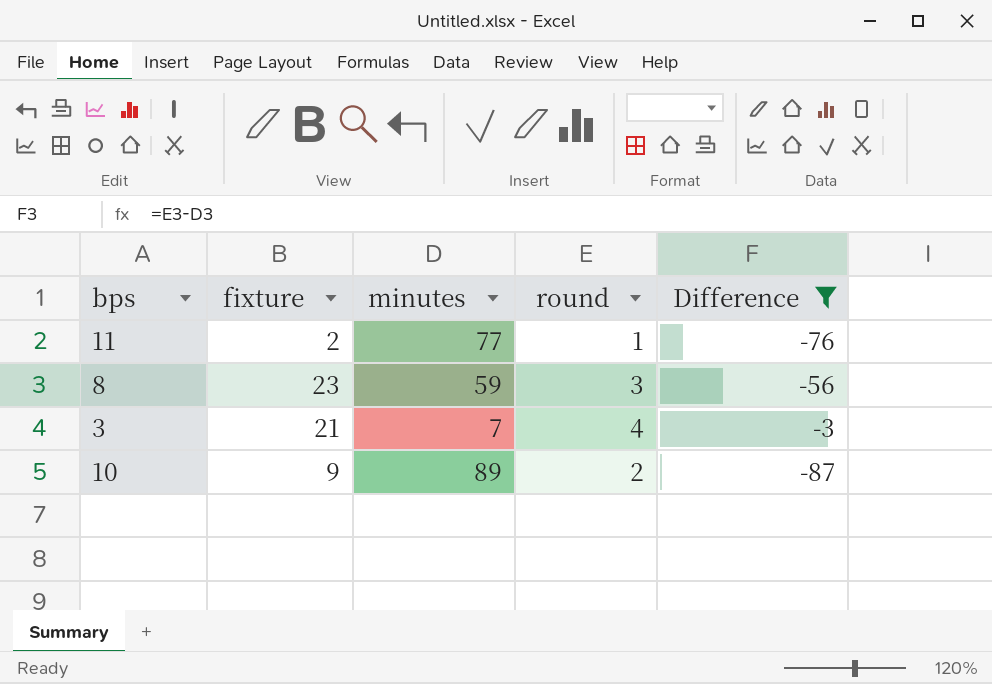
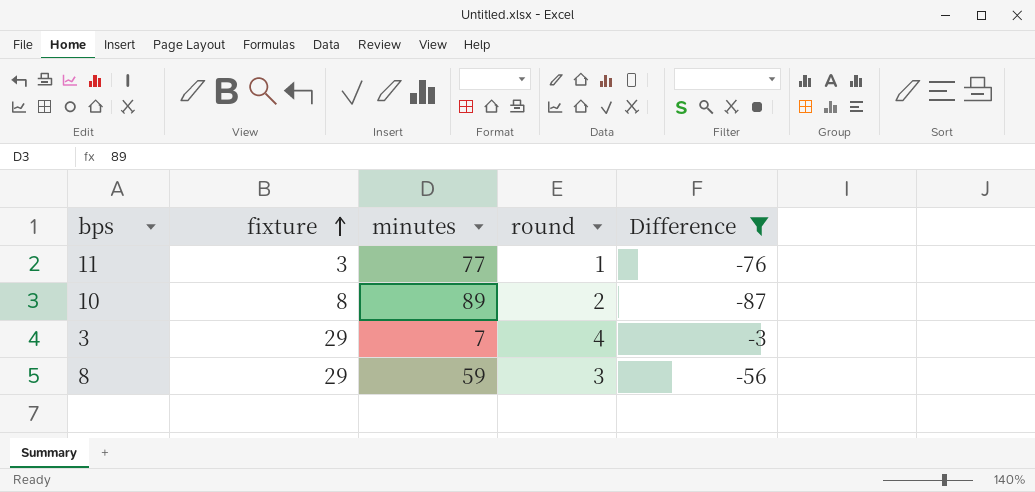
row order: none -> fixture ascending
11 | fixture: 2 -> 3
10 | fixture: 9 -> 8
3 | fixture: 21 -> 29
8 | fixture: 23 -> 29

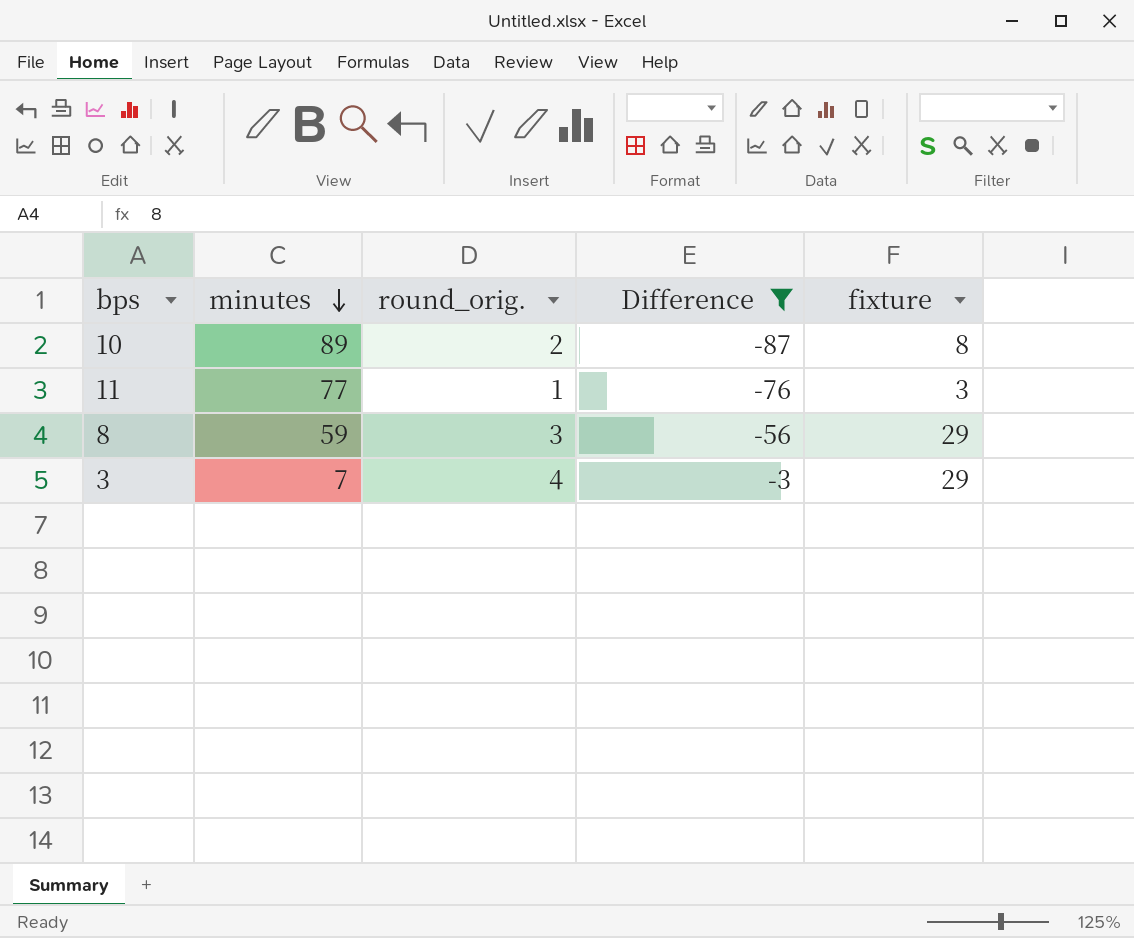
row order: fixture ascending -> minutes descending
column name: round -> round_orig.
column fixture | position: 2 -> 5

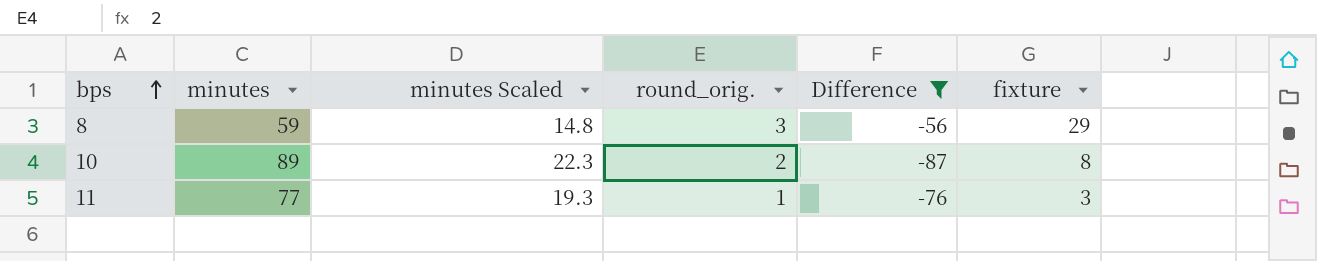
row order: minutes descending -> bps ascending
column minutes Scaled | formula: none -> [minutes] * 0.25
row 3: 7 | 4 | -3 | 29 -> none

